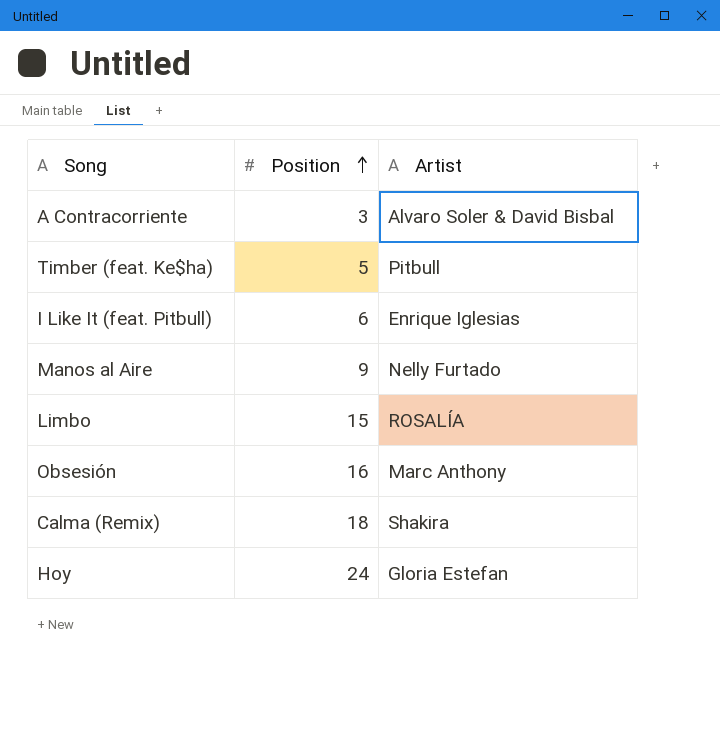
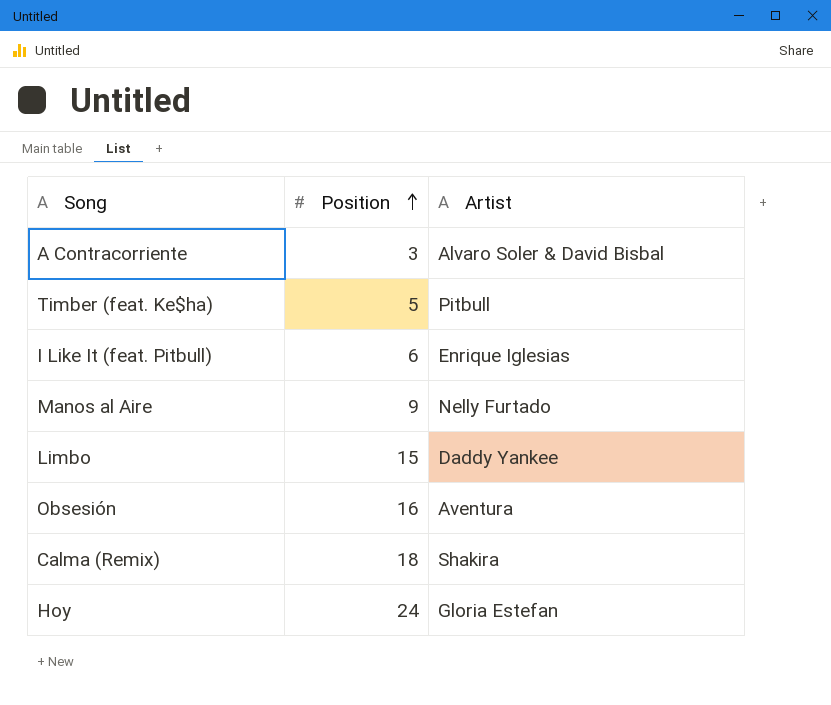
Limbo | Artist: ROSALÍA -> Daddy Yankee
Obsesión | Artist: Marc Anthony -> Aventura

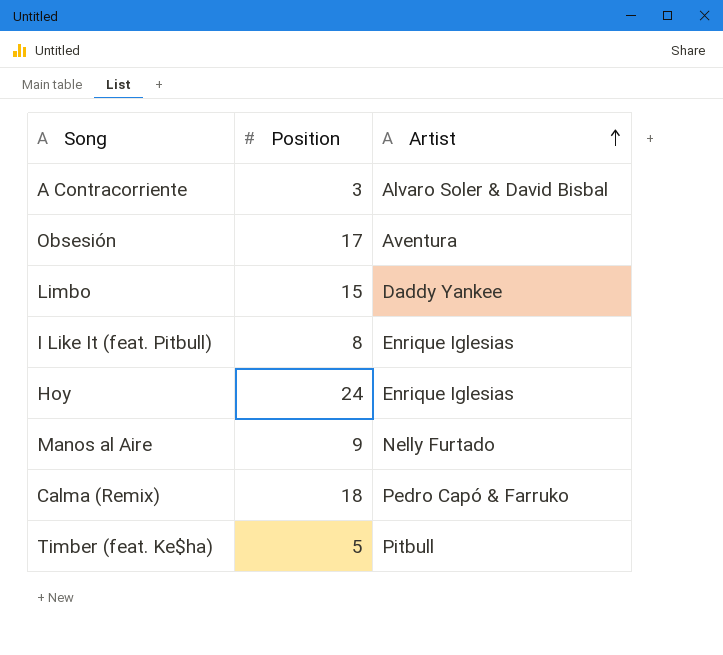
row order: Position ascending -> Artist ascending
Obsesión | Position: 16 -> 17
I Like It (feat. Pitbull) | Position: 6 -> 8
Hoy | Artist: Gloria Estefan -> Enrique Iglesias
Calma (Remix) | Artist: Shakira -> Pedro Capó & Farruko

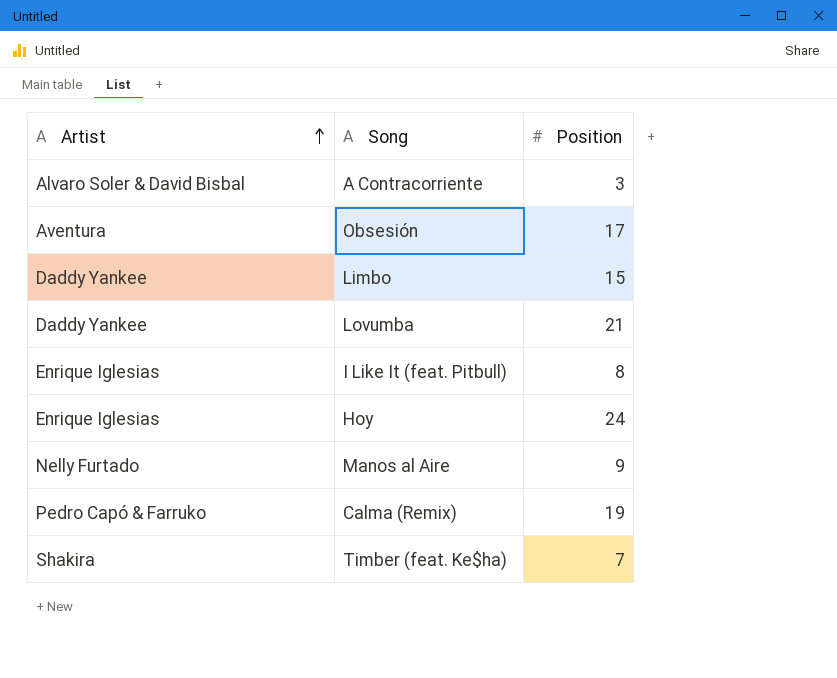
column Artist | position: 3 -> 1
row Lovumba: none -> Daddy Yankee | 21
Calma (Remix) | Position: 18 -> 19
Timber (feat. Ke$ha) | Artist: Pitbull -> Shakira
Timber (feat. Ke$ha) | Position: 5 -> 7

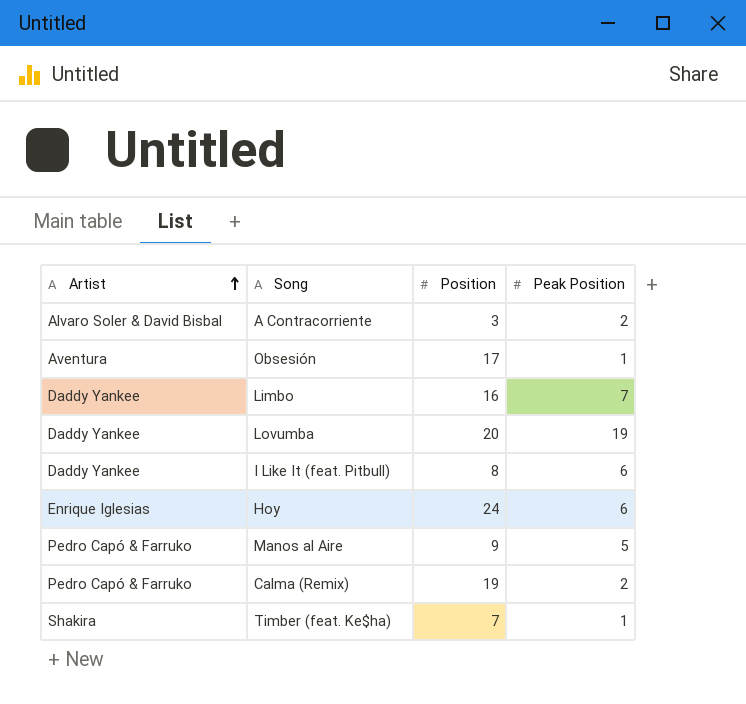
column Peak Position | position: none -> 4
Limbo | Position: 15 -> 16
Lovumba | Position: 21 -> 20
I Like It (feat. Pitbull) | Artist: Enrique Iglesias -> Daddy Yankee
Manos al Aire | Artist: Nelly Furtado -> Pedro Capó & Farruko

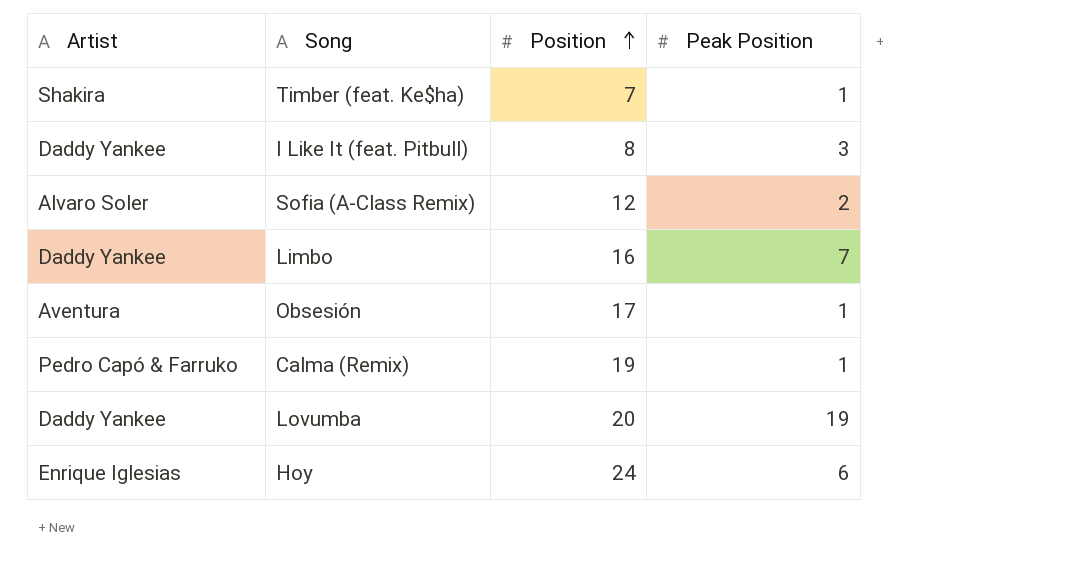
row order: Artist ascending -> Position ascending
row A Contracorriente: Alvaro Soler & David Bisbal | 3 | 2 -> none
row Manos al Aire: Pedro Capó & Farruko | 9 | 5 -> none
I Like It (feat. Pitbull) | Peak Position: 6 -> 3
row Sofia (A-Class Remix): none -> Alvaro Soler | 12 | 2
Calma (Remix) | Peak Position: 2 -> 1

